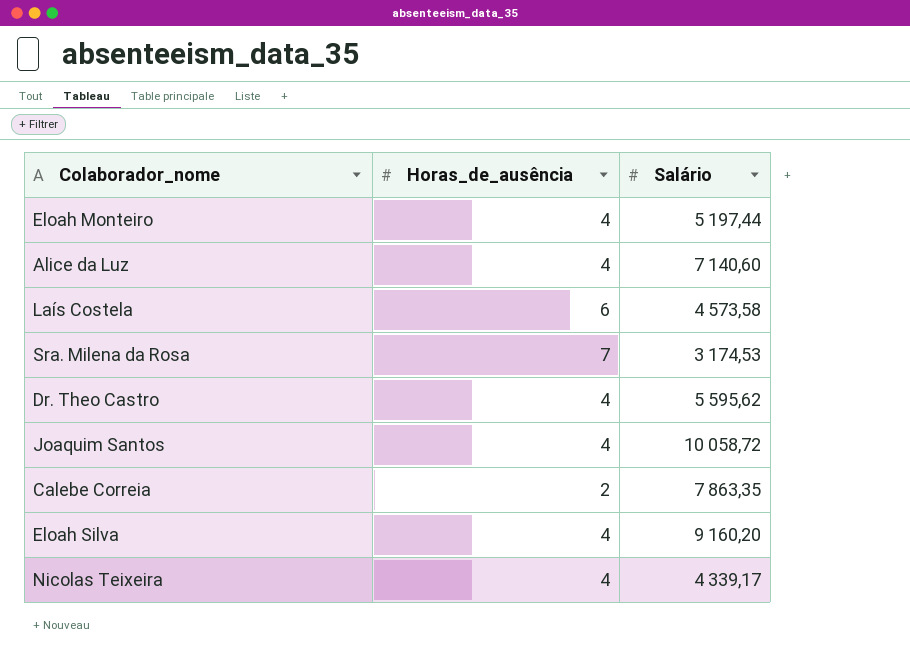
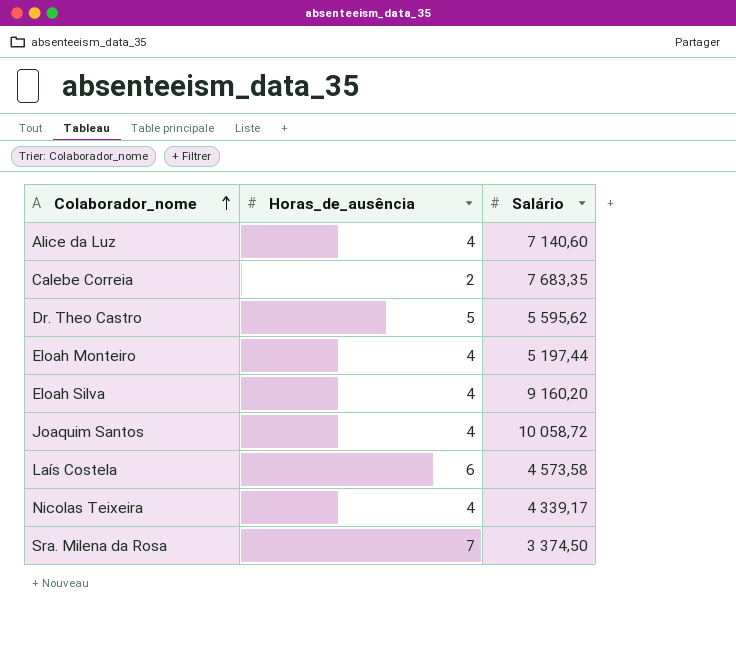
row order: none -> Colaborador_nome ascending
Calebe Correia | Salário: 7 863,35 -> 7 683,35
Dr. Theo Castro | Horas_de_ausência: 4 -> 5
Sra. Milena da Rosa | Salário: 3 174,53 -> 3 374,50

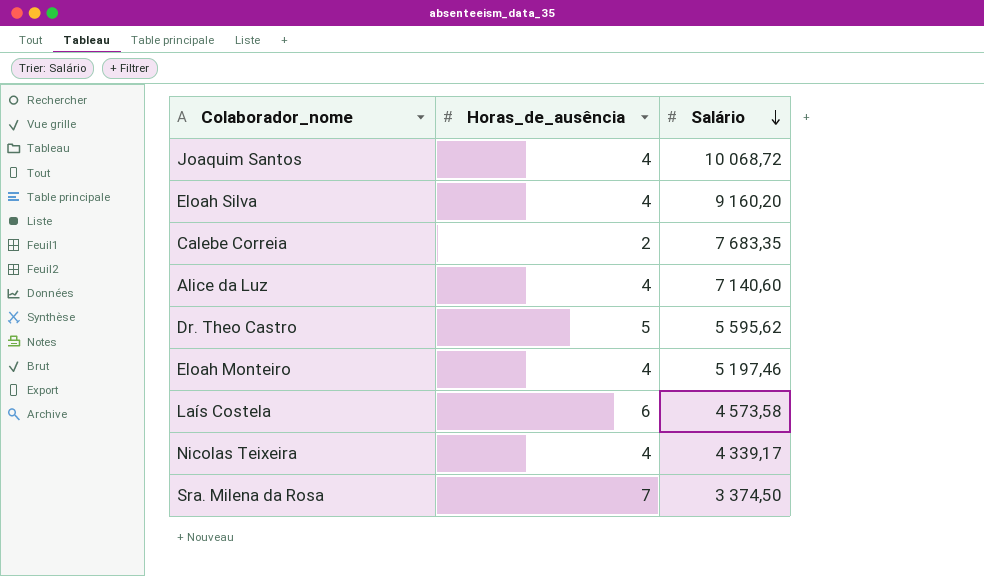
row order: Colaborador_nome ascending -> Salário descending
Joaquim Santos | Salário: 10 058,72 -> 10 068,72
Eloah Monteiro | Salário: 5 197,44 -> 5 197,46

